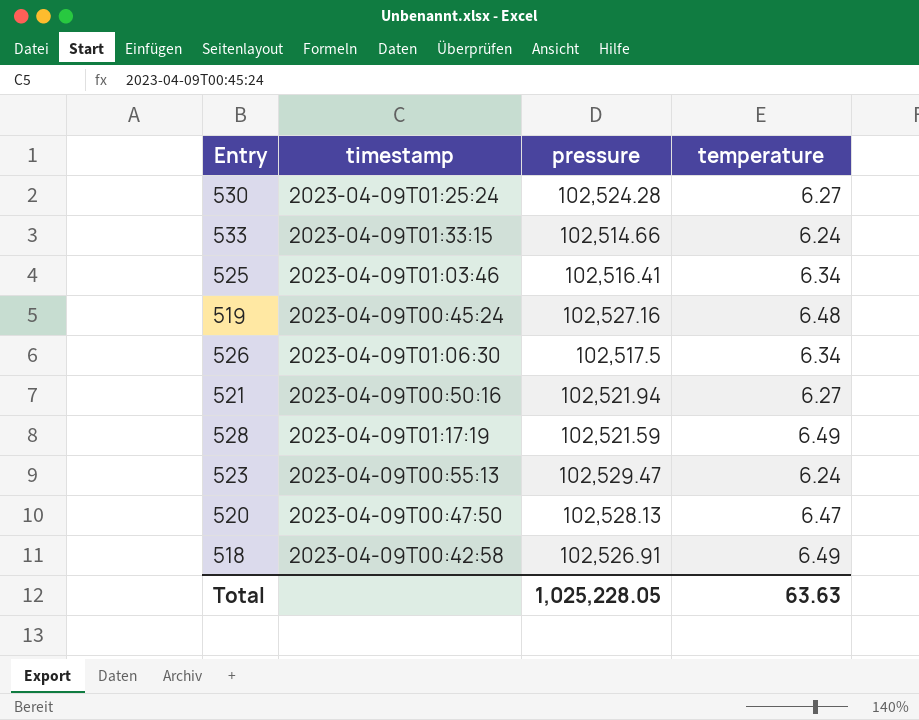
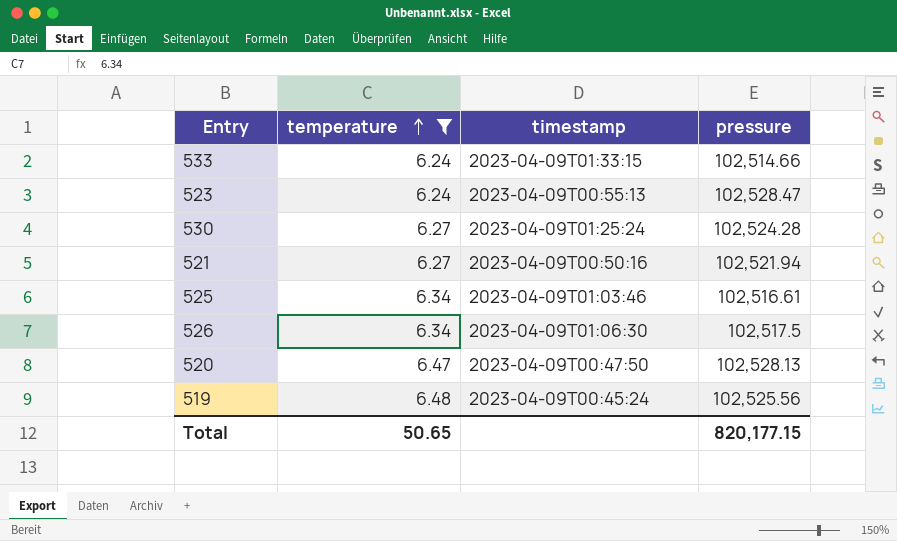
filter: none -> temperature != 6.49
row order: none -> temperature ascending
column temperature | position: 4 -> 2
523 | pressure: 102,529.47 -> 102,528.47
525 | pressure: 102,516.41 -> 102,516.61
519 | pressure: 102,527.16 -> 102,525.56
Total | temperature: 63.63 -> 50.65
Total | pressure: 1,025,228.05 -> 820,177.15

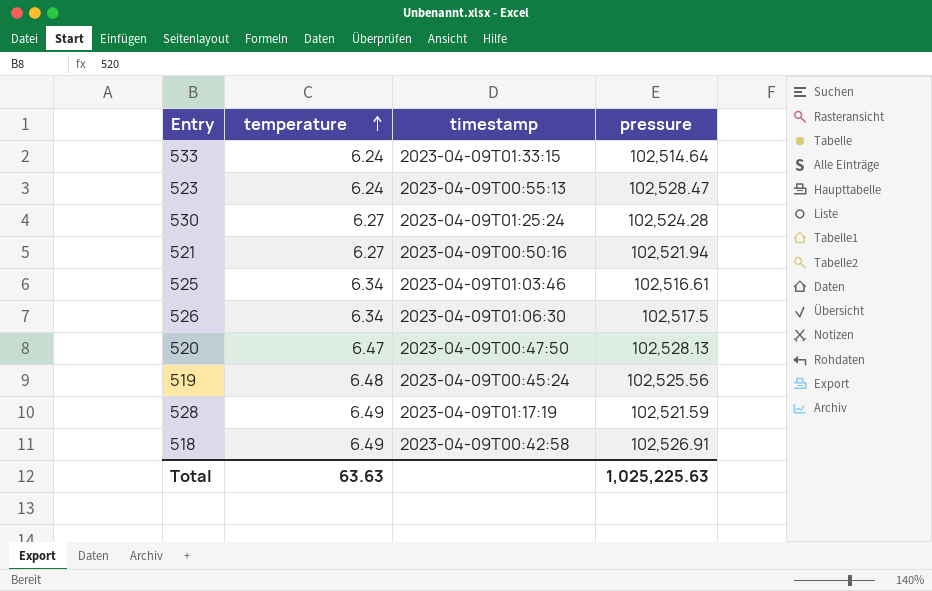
filter: temperature != 6.49 -> none
533 | pressure: 102,514.66 -> 102,514.64
Total | temperature: 50.65 -> 63.63
Total | pressure: 820,177.15 -> 1,025,225.63

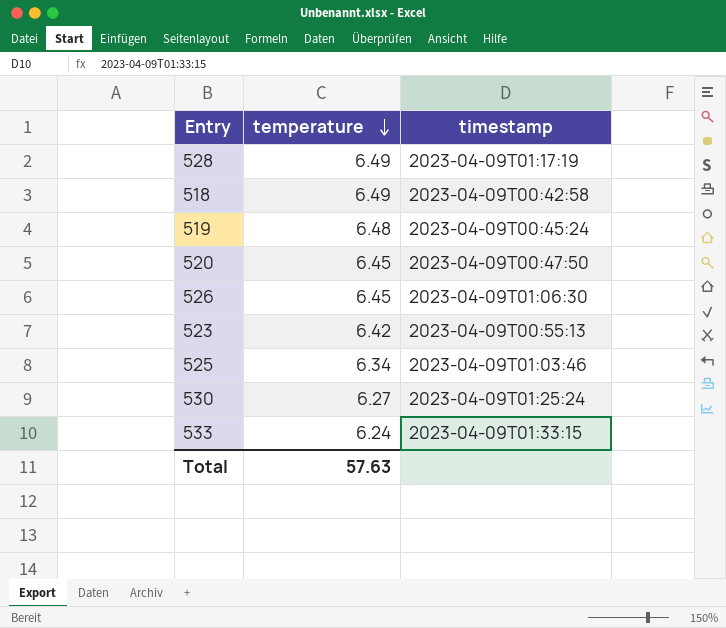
row order: temperature ascending -> temperature descending
column pressure | position: 4 -> none
row 521: 6.27 | 2023-04-09T00:50:16 | 102,521.94 -> none
520 | temperature: 6.47 -> 6.45
526 | temperature: 6.34 -> 6.45
523 | temperature: 6.24 -> 6.42
Total | temperature: 63.63 -> 57.63

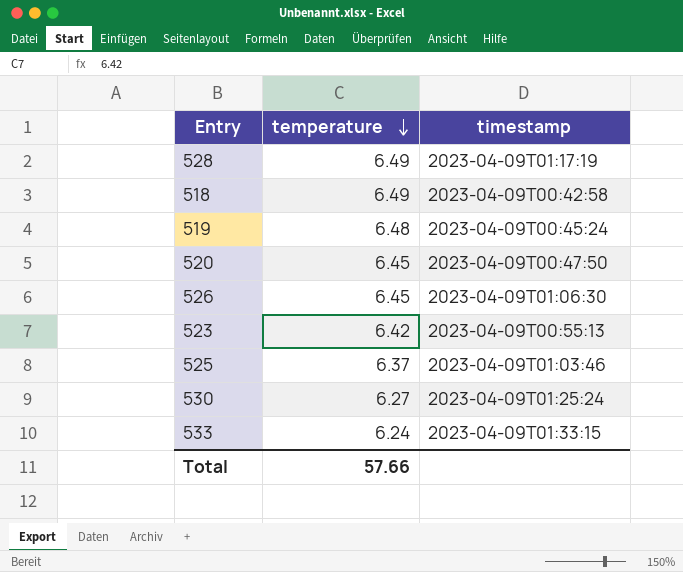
525 | temperature: 6.34 -> 6.37
Total | temperature: 57.63 -> 57.66

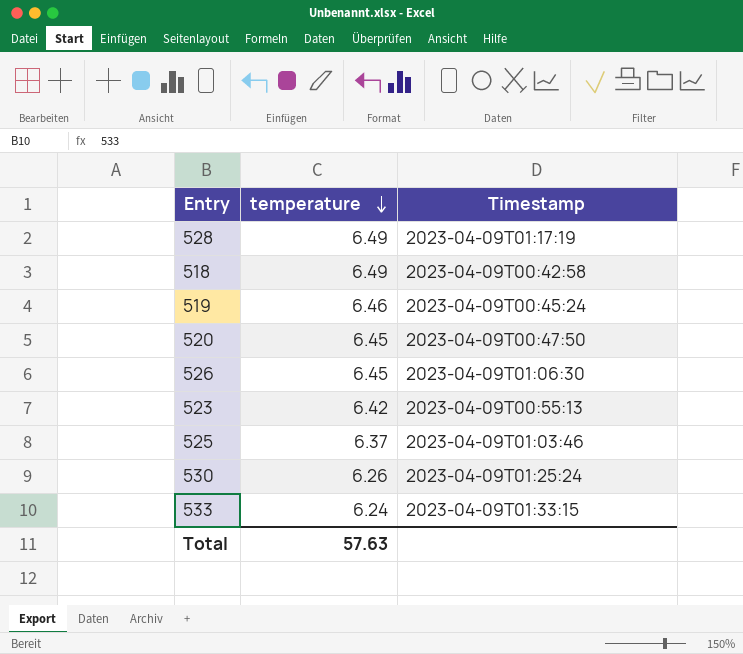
column name: timestamp -> Timestamp
519 | temperature: 6.48 -> 6.46
530 | temperature: 6.27 -> 6.26
Total | temperature: 57.66 -> 57.63

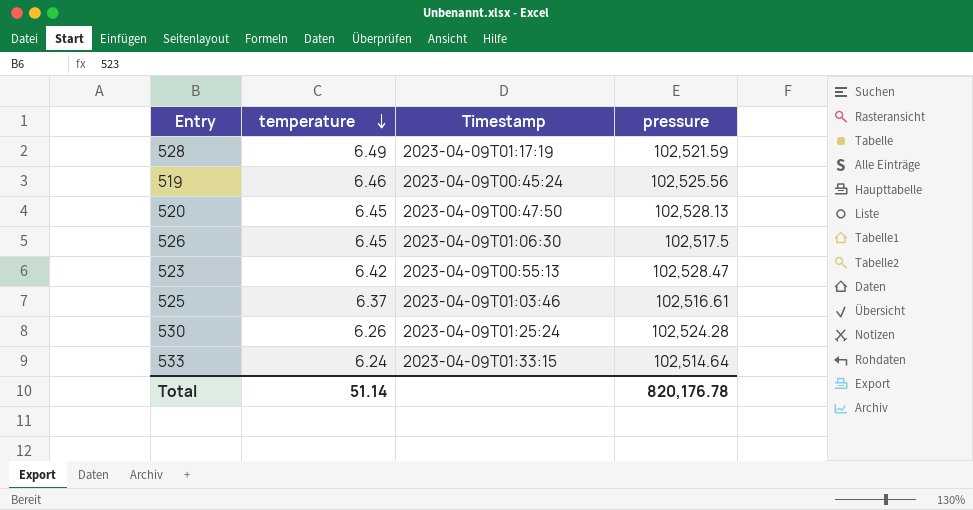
column pressure | position: none -> 4
row 518: 6.49 | 2023-04-09T00:42:58 -> none
Total | temperature: 57.63 -> 51.14

